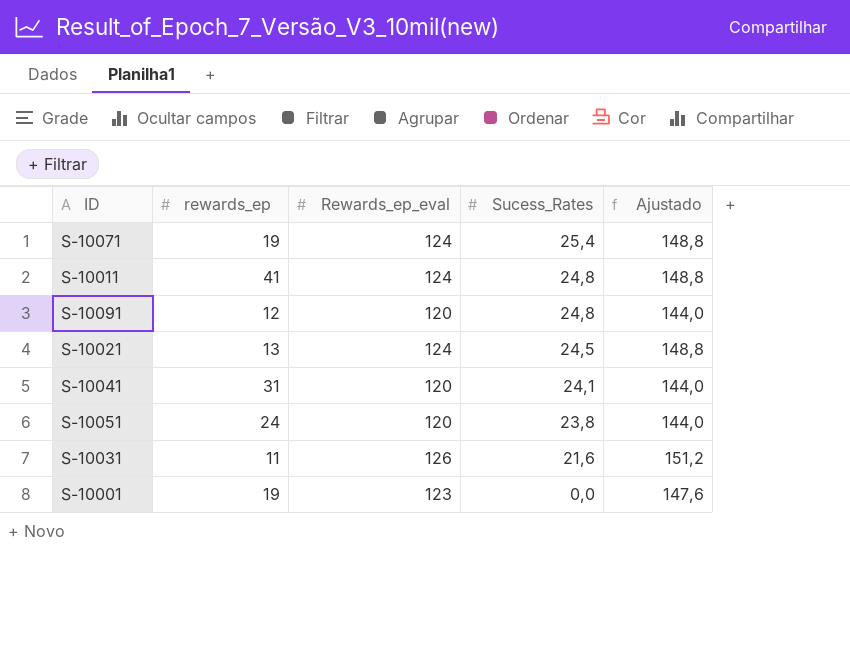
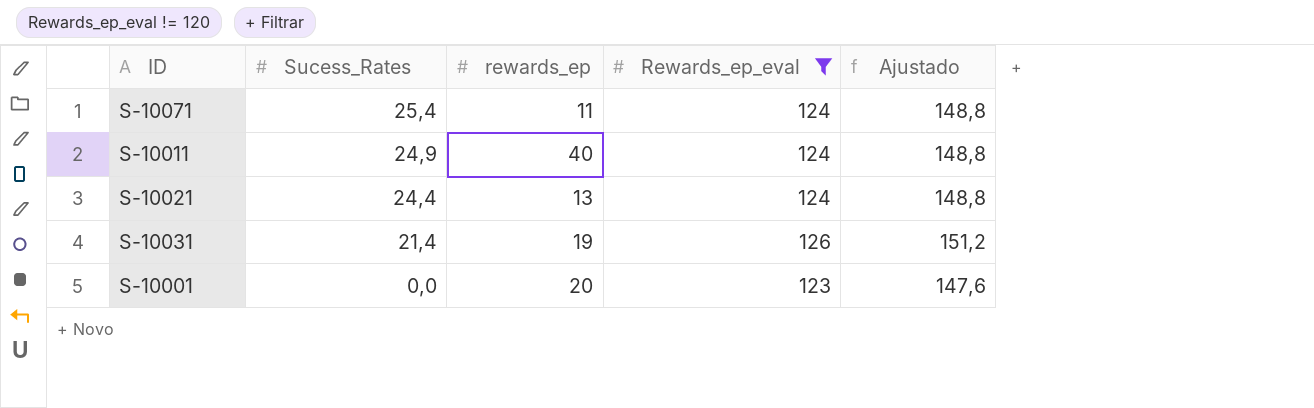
filter: none -> Rewards_ep_eval != 120
column Sucess_Rates | position: 4 -> 2
S-10071 | rewards_ep: 19 -> 11
S-10011 | Sucess_Rates: 24,8 -> 24,9
S-10011 | rewards_ep: 41 -> 40
S-10021 | Sucess_Rates: 24,5 -> 24,4
S-10031 | Sucess_Rates: 21,6 -> 21,4
S-10031 | rewards_ep: 11 -> 19
S-10001 | rewards_ep: 19 -> 20

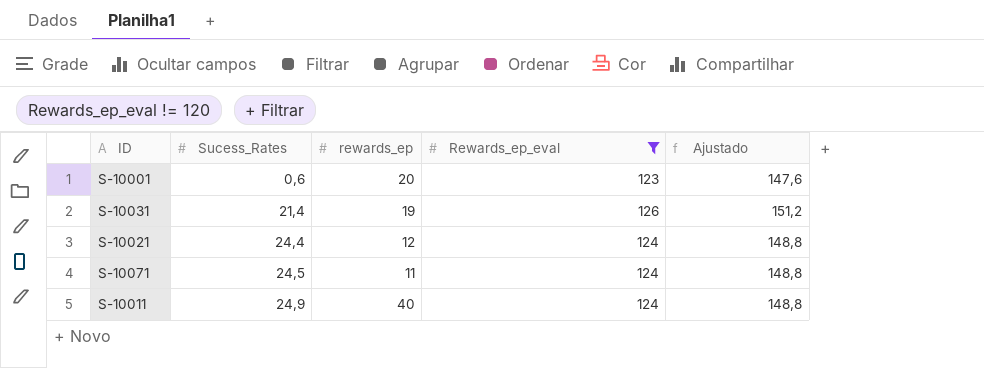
row order: Sucess_Rates descending -> Sucess_Rates ascending
S-10001 | Sucess_Rates: 0,0 -> 0,6
S-10021 | rewards_ep: 13 -> 12
S-10071 | Sucess_Rates: 25,4 -> 24,5

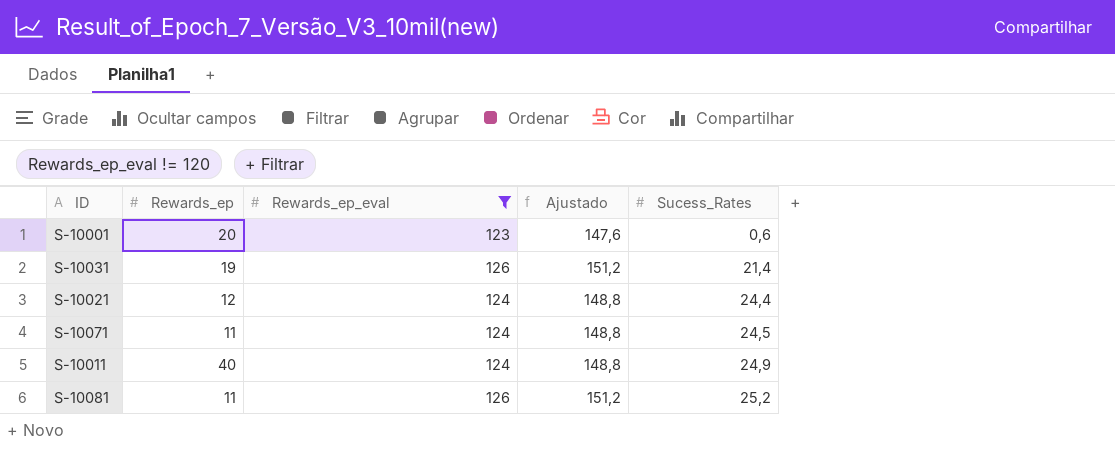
column name: rewards_ep -> Rewards_ep
column Sucess_Rates | position: 2 -> 5
row S-10081: none -> 11 | 126 | 151,2 | 25,2

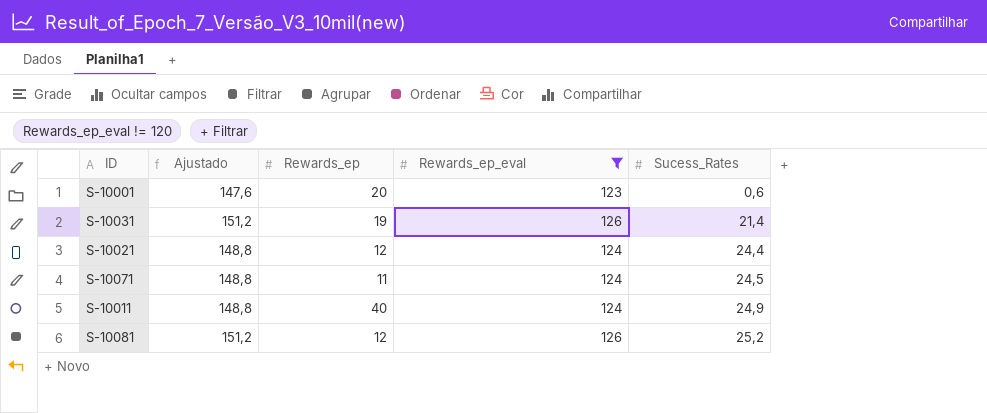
column Ajustado | position: 4 -> 2
S-10081 | Rewards_ep: 11 -> 12

